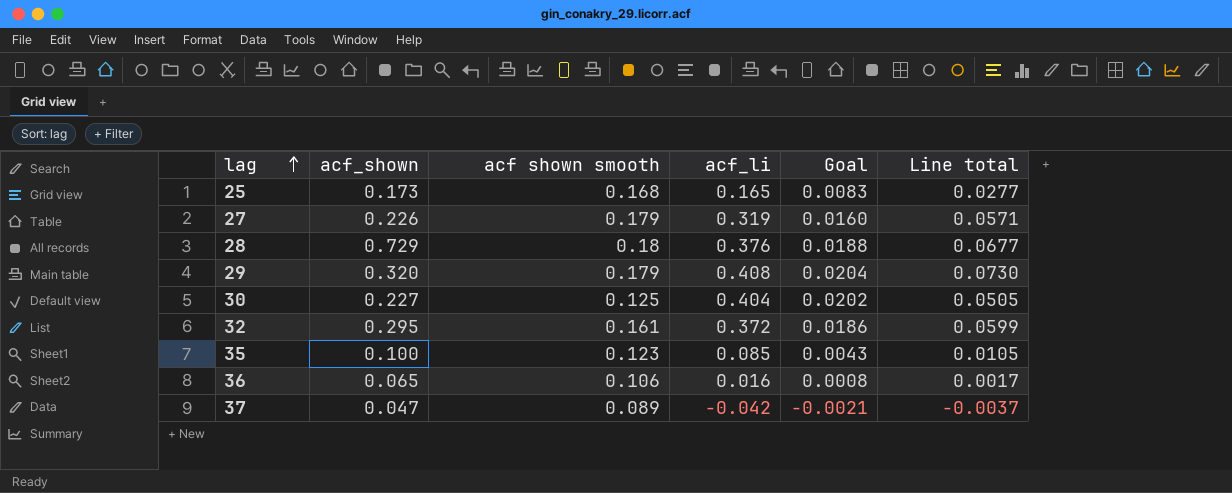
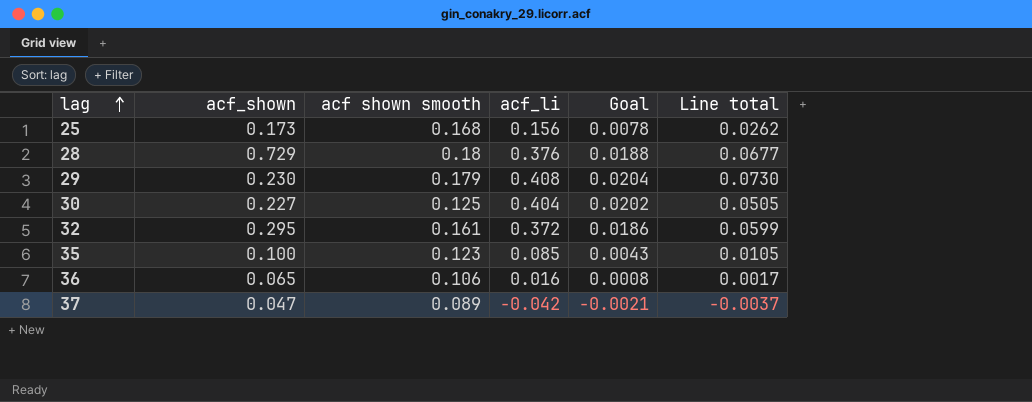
row 27: 0.226 | 0.179 | 0.319 | 0.0160 | 0.0571 -> none
25 | acf_li: 0.165 -> 0.156
25 | Goal: 0.0083 -> 0.0078
25 | Line total: 0.0277 -> 0.0262
29 | acf_shown: 0.320 -> 0.230

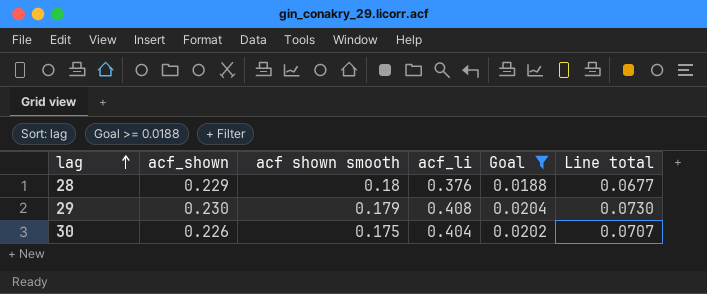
filter: none -> Goal >= 0.0188
28 | acf_shown: 0.729 -> 0.229
30 | acf_shown: 0.227 -> 0.226
30 | acf shown smooth: 0.125 -> 0.175
30 | Line total: 0.0505 -> 0.0707

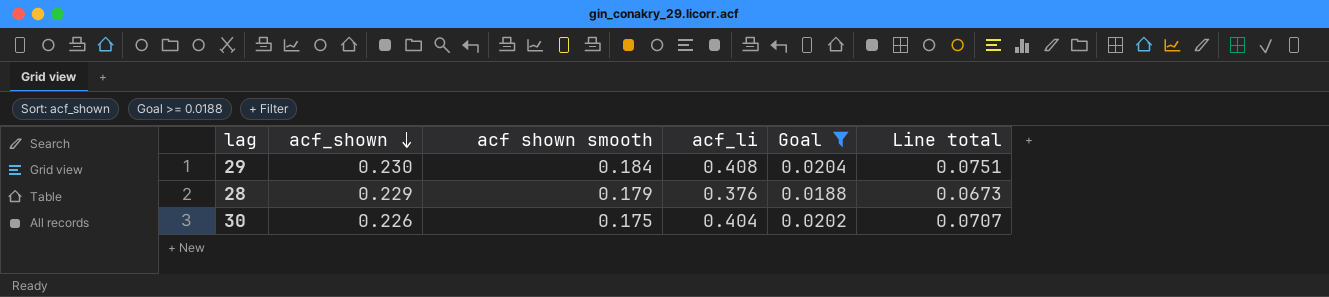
row order: lag ascending -> acf_shown descending
29 | acf shown smooth: 0.179 -> 0.184
29 | Line total: 0.0730 -> 0.0751
28 | acf shown smooth: 0.18 -> 0.179
28 | Line total: 0.0677 -> 0.0673

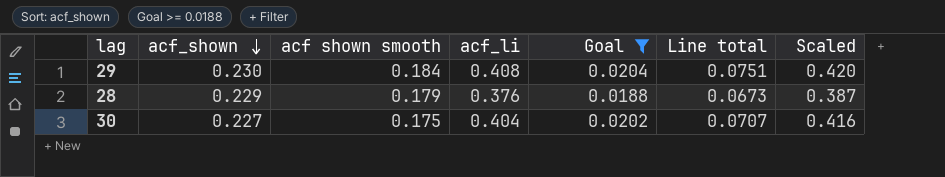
column Scaled | formula: none -> [acf_li] * 1.03
30 | acf_shown: 0.226 -> 0.227

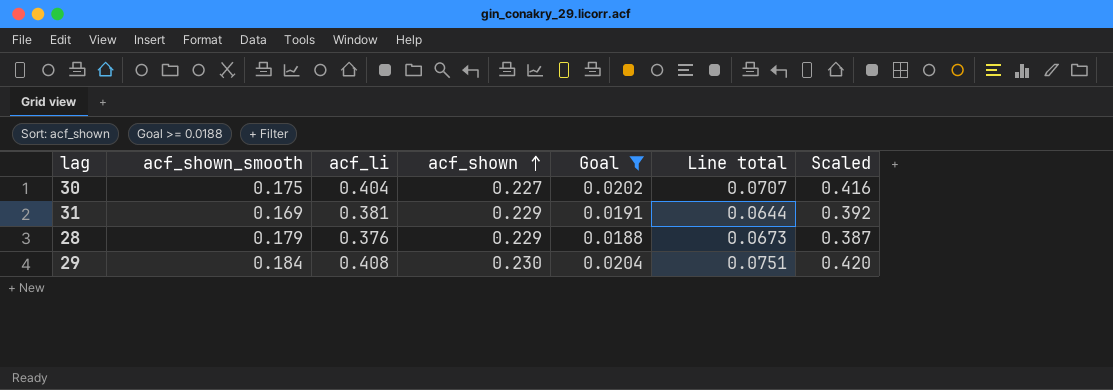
row order: acf_shown descending -> acf_shown ascending
column name: acf shown smooth -> acf_shown_smooth
column acf_shown | position: 2 -> 4
row 31: none -> 0.169 | 0.381 | 0.229 | 0.0191 | 0.0644 | 0.392

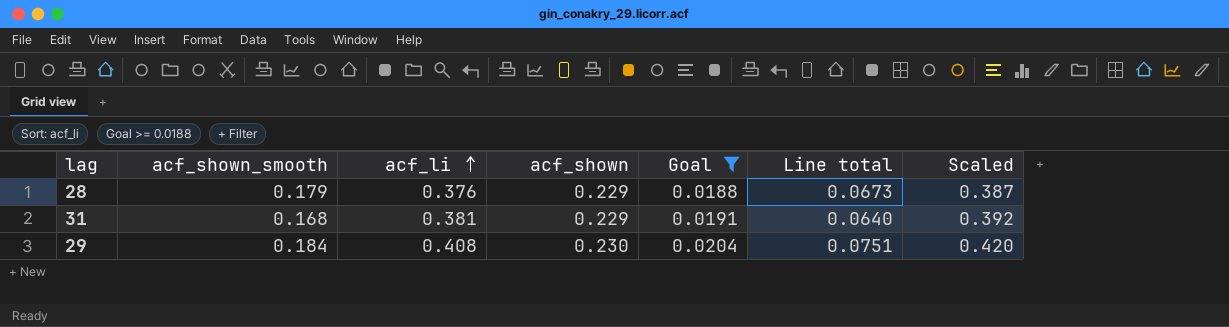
row order: acf_shown ascending -> acf_li ascending
row 30: 0.175 | 0.404 | 0.227 | 0.0202 | 0.0707 | 0.416 -> none
31 | acf_shown_smooth: 0.169 -> 0.168
31 | Line total: 0.0644 -> 0.0640

